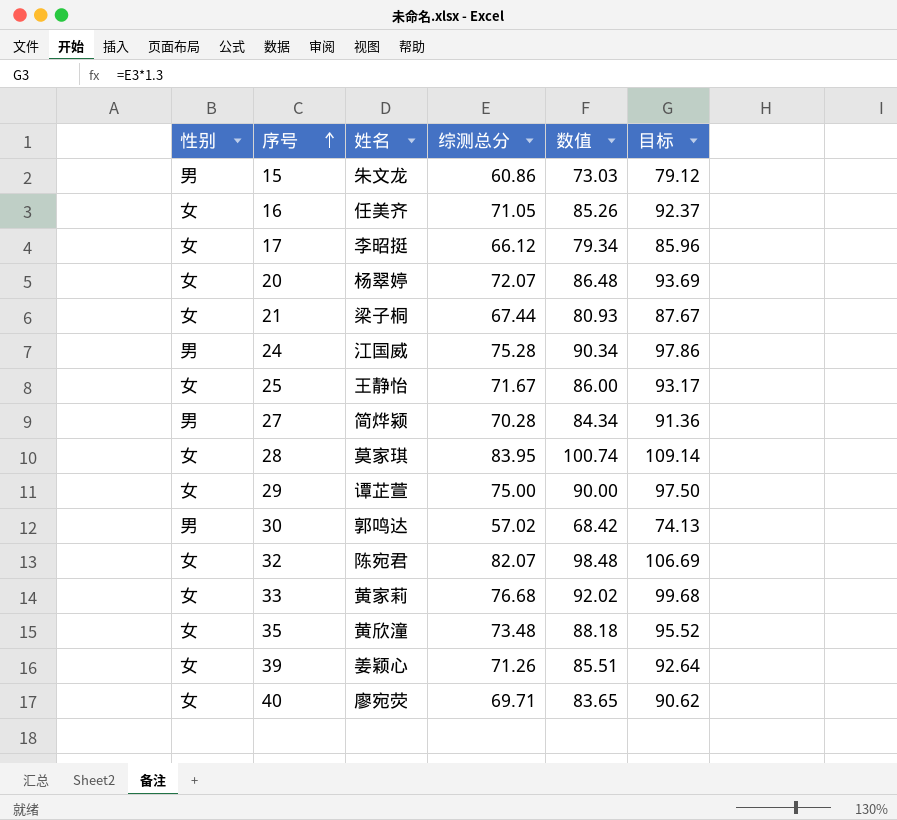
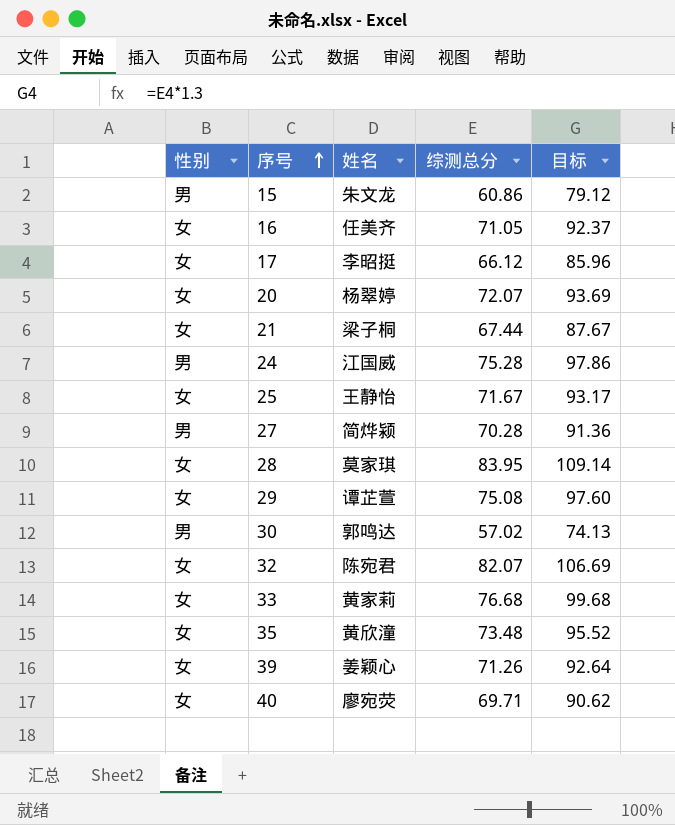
column 数值 | formula: [综测总分] * 1.2 -> none
29 | 综测总分: 75.00 -> 75.08
29 | 目标: 97.50 -> 97.60

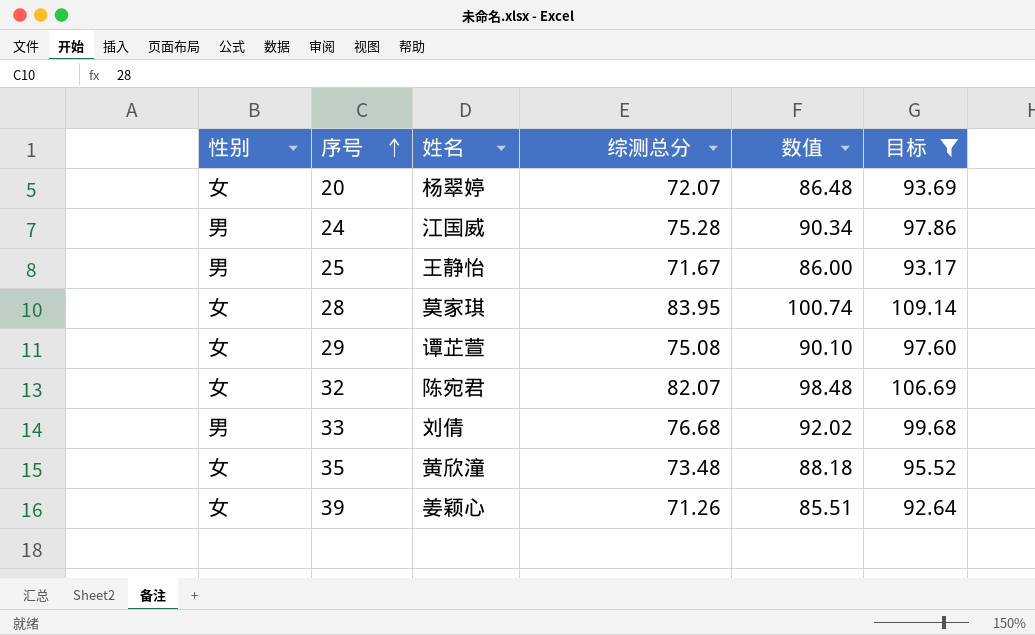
filter: none -> 目标 >= 92.64
column 数值 | formula: none -> [综测总分] * 1.2
25 | 性别: 女 -> 男
33 | 性别: 女 -> 男
33 | 姓名: 黄家莉 -> 刘倩

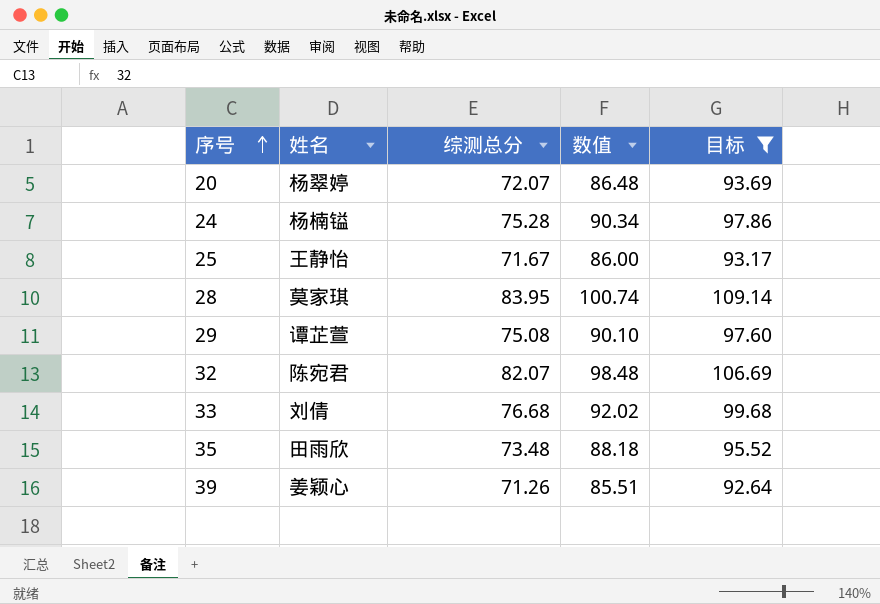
column 性别 | position: 1 -> none
24 | 姓名: 江国威 -> 杨楠镒
35 | 姓名: 黄欣潼 -> 田雨欣

